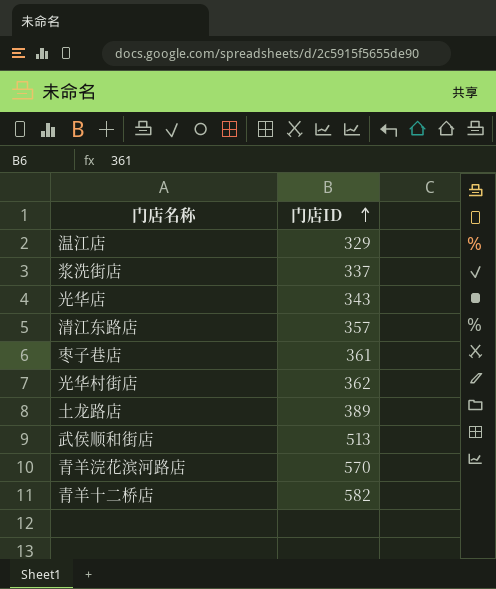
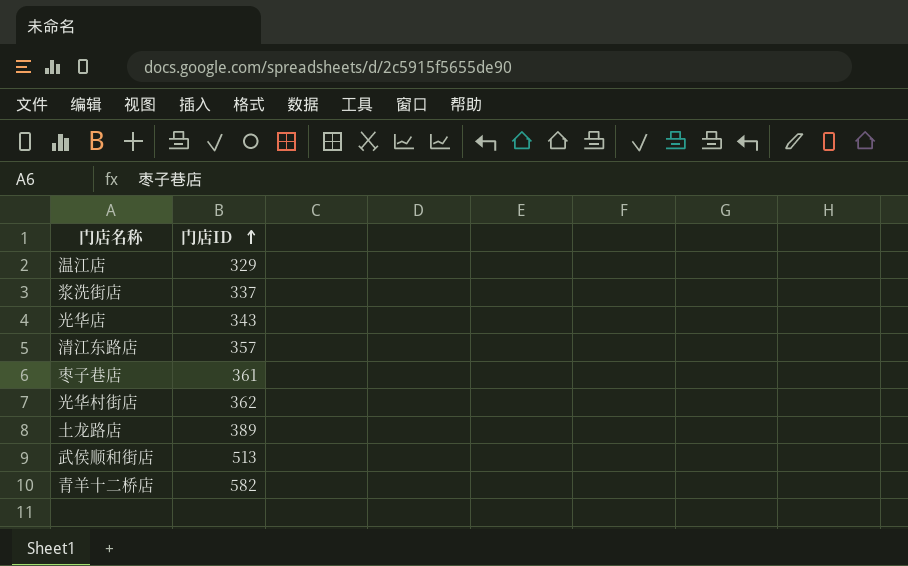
row 青羊浣花滨河路店: 570 -> none

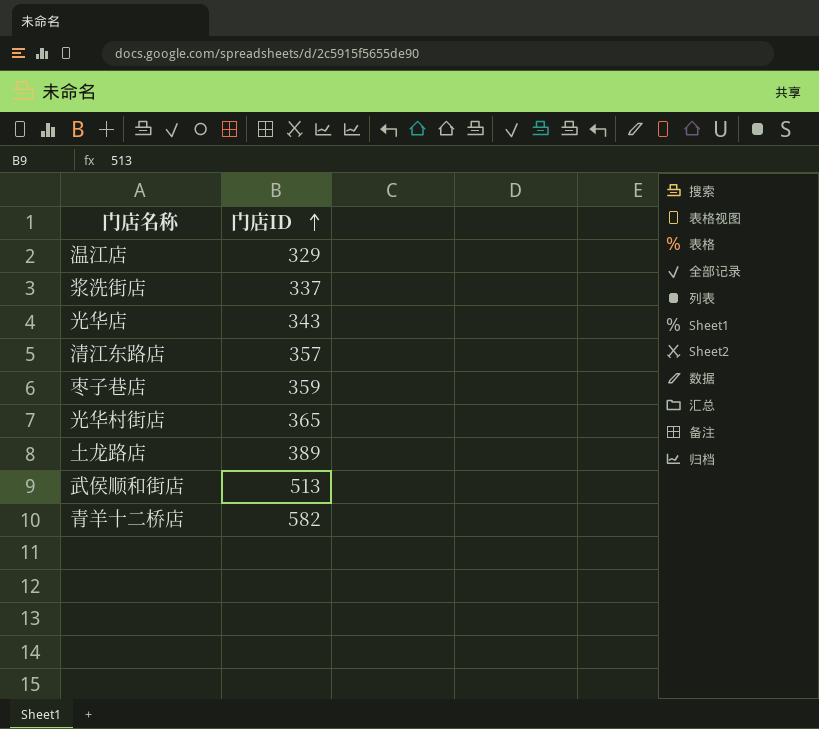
枣子巷店 | 门店ID: 361 -> 359
光华村街店 | 门店ID: 362 -> 365

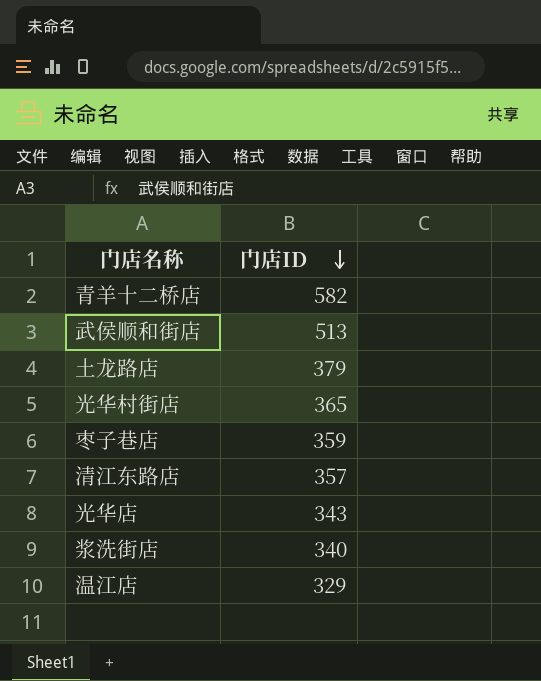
row order: 门店ID ascending -> 门店ID descending
土龙路店 | 门店ID: 389 -> 379
浆洗街店 | 门店ID: 337 -> 340

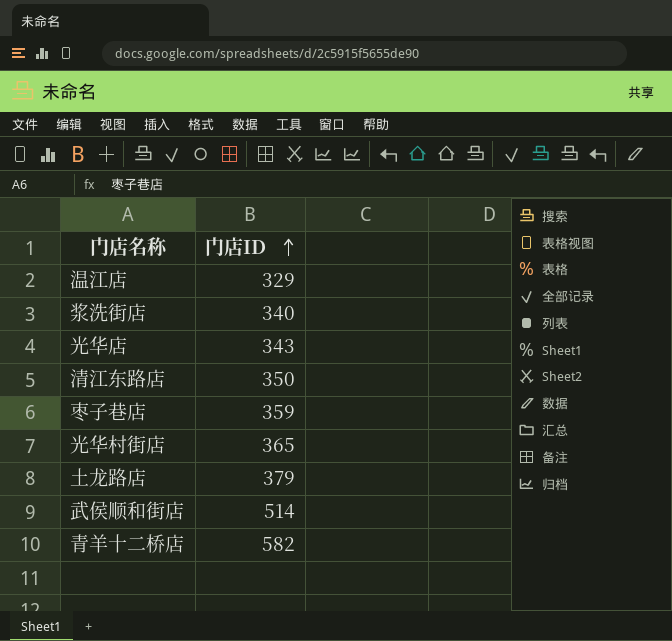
row order: 门店ID descending -> 门店ID ascending
清江东路店 | 门店ID: 357 -> 350
武侯顺和街店 | 门店ID: 513 -> 514

